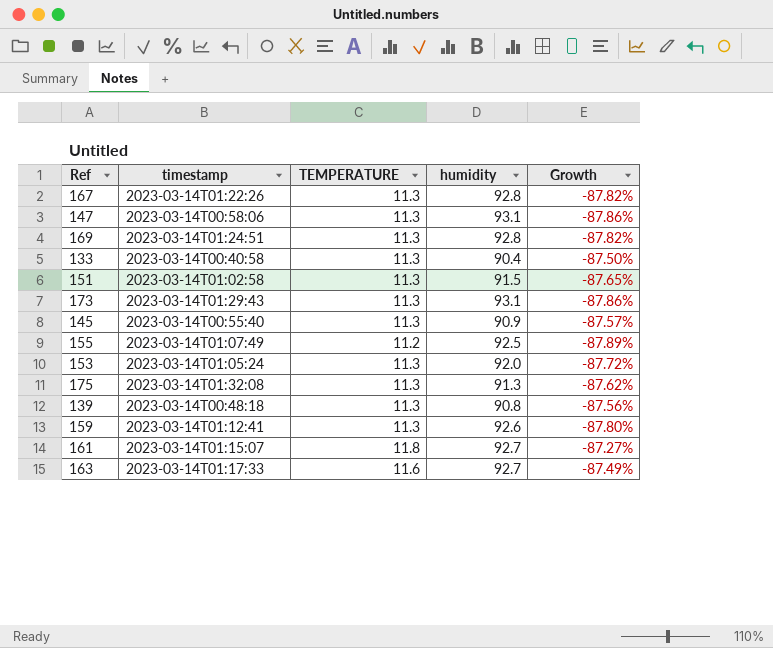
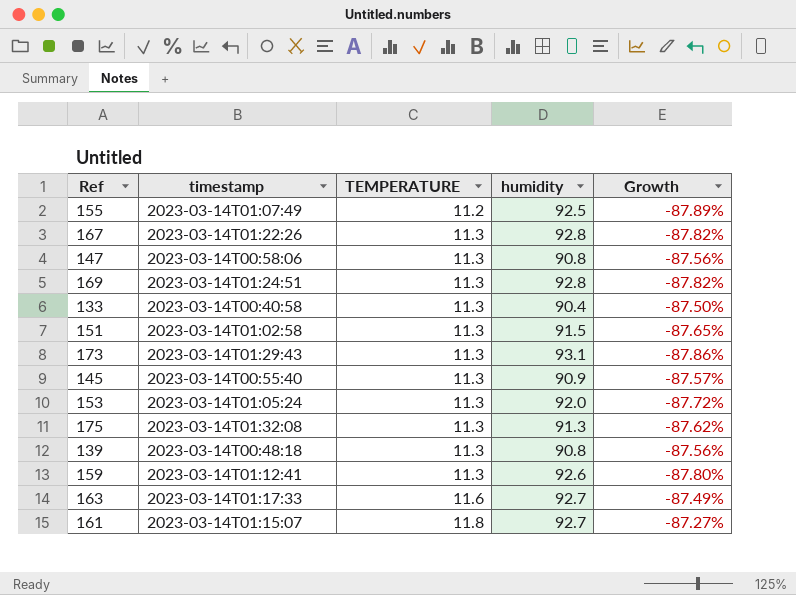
row order: none -> TEMPERATURE ascending
147 | humidity: 93.1 -> 90.8
147 | Growth: -87.86% -> -87.56%

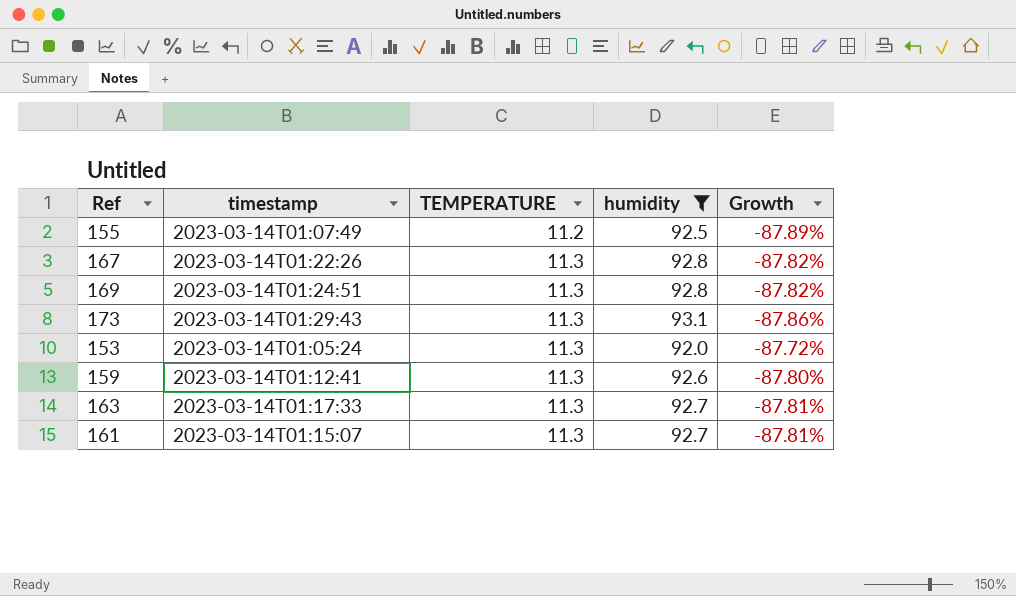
filter: none -> humidity >= 92.0
163 | TEMPERATURE: 11.6 -> 11.3
163 | Growth: -87.49% -> -87.81%
161 | TEMPERATURE: 11.8 -> 11.3
161 | Growth: -87.27% -> -87.81%

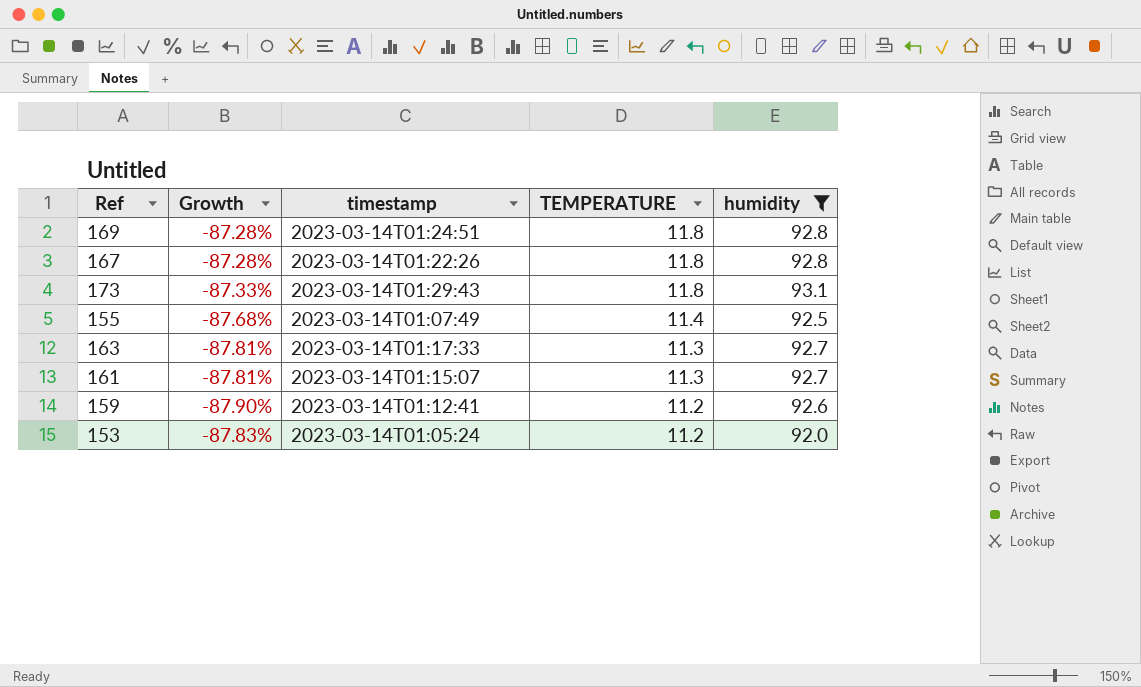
row order: TEMPERATURE ascending -> TEMPERATURE descending
column Growth | position: 5 -> 2
169 | Growth: -87.82% -> -87.28%
169 | TEMPERATURE: 11.3 -> 11.8
167 | Growth: -87.82% -> -87.28%
167 | TEMPERATURE: 11.3 -> 11.8
173 | Growth: -87.86% -> -87.33%
173 | TEMPERATURE: 11.3 -> 11.8
155 | Growth: -87.89% -> -87.68%
155 | TEMPERATURE: 11.2 -> 11.4
159 | Growth: -87.80% -> -87.90%
159 | TEMPERATURE: 11.3 -> 11.2
153 | Growth: -87.72% -> -87.83%
153 | TEMPERATURE: 11.3 -> 11.2

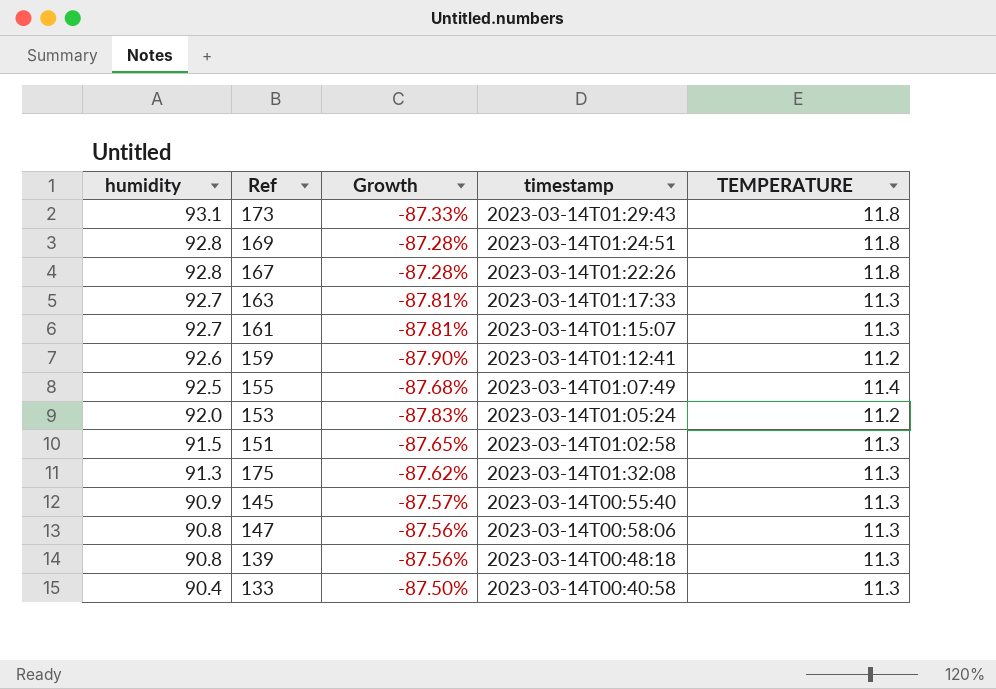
filter: humidity >= 92.0 -> none
row order: TEMPERATURE descending -> humidity descending
column humidity | position: 5 -> 1

